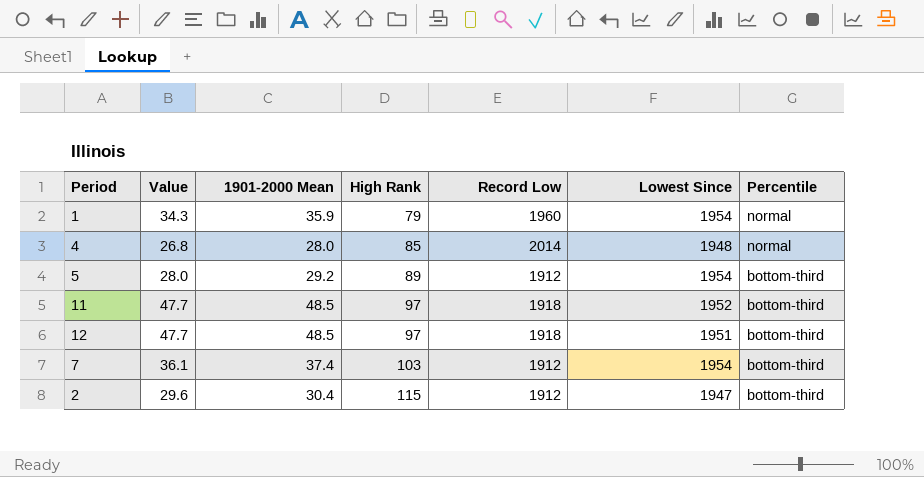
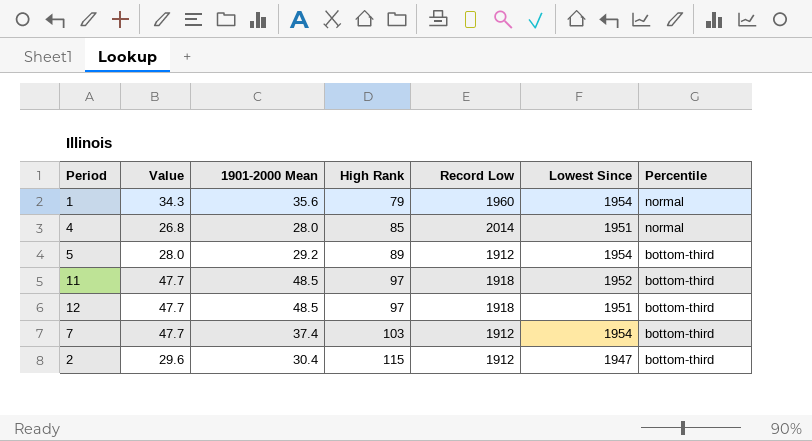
1 | 1901-2000 Mean: 35.9 -> 35.6
4 | Lowest Since: 1948 -> 1951
7 | Value: 36.1 -> 47.7

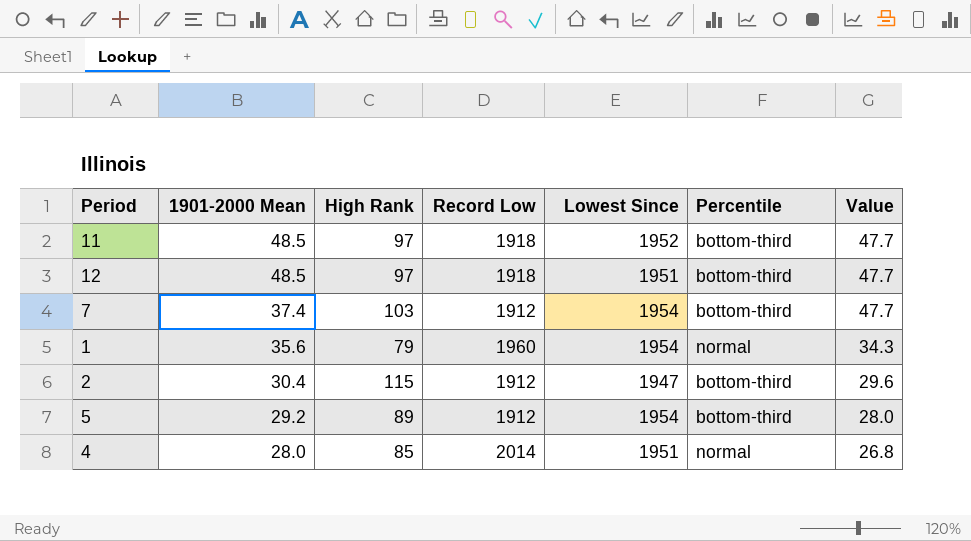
row order: High Rank ascending -> 1901-2000 Mean descending
column Value | position: 2 -> 7

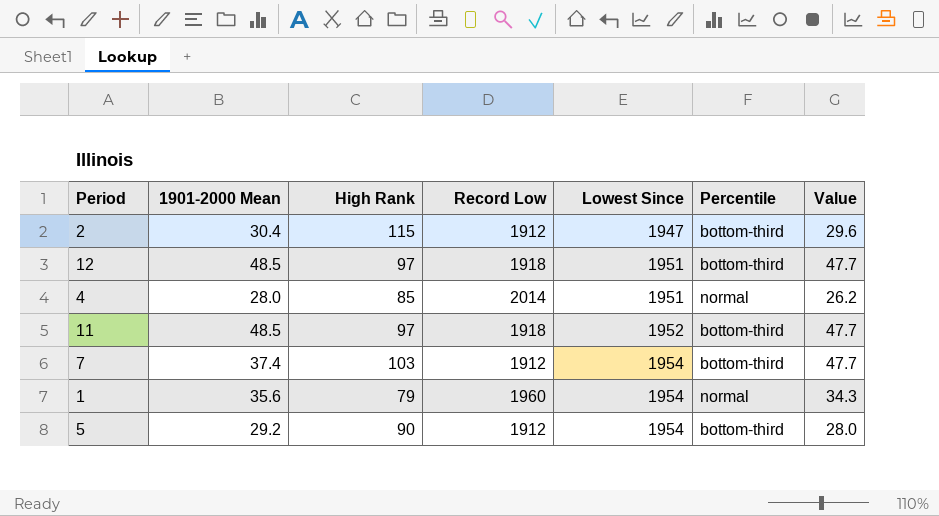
row order: 1901-2000 Mean descending -> Lowest Since ascending
4 | Value: 26.8 -> 26.2
5 | High Rank: 89 -> 90

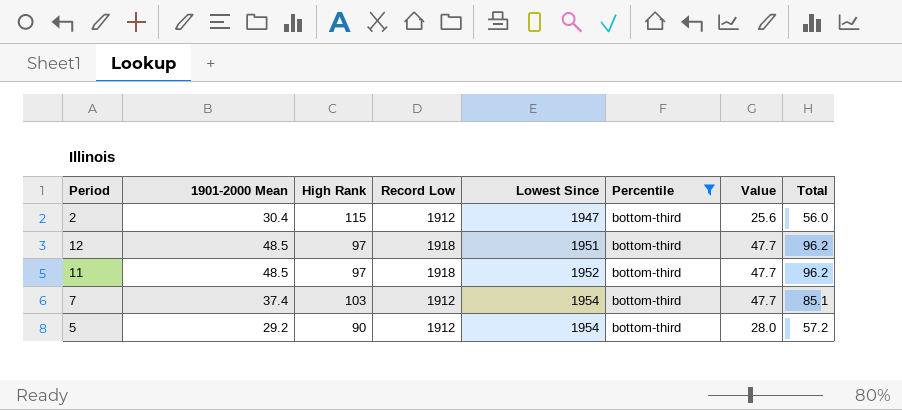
filter: none -> Percentile = bottom-third
column Total | formula: none -> [1901-2000 Mean] + [Value]
2 | Value: 29.6 -> 25.6

